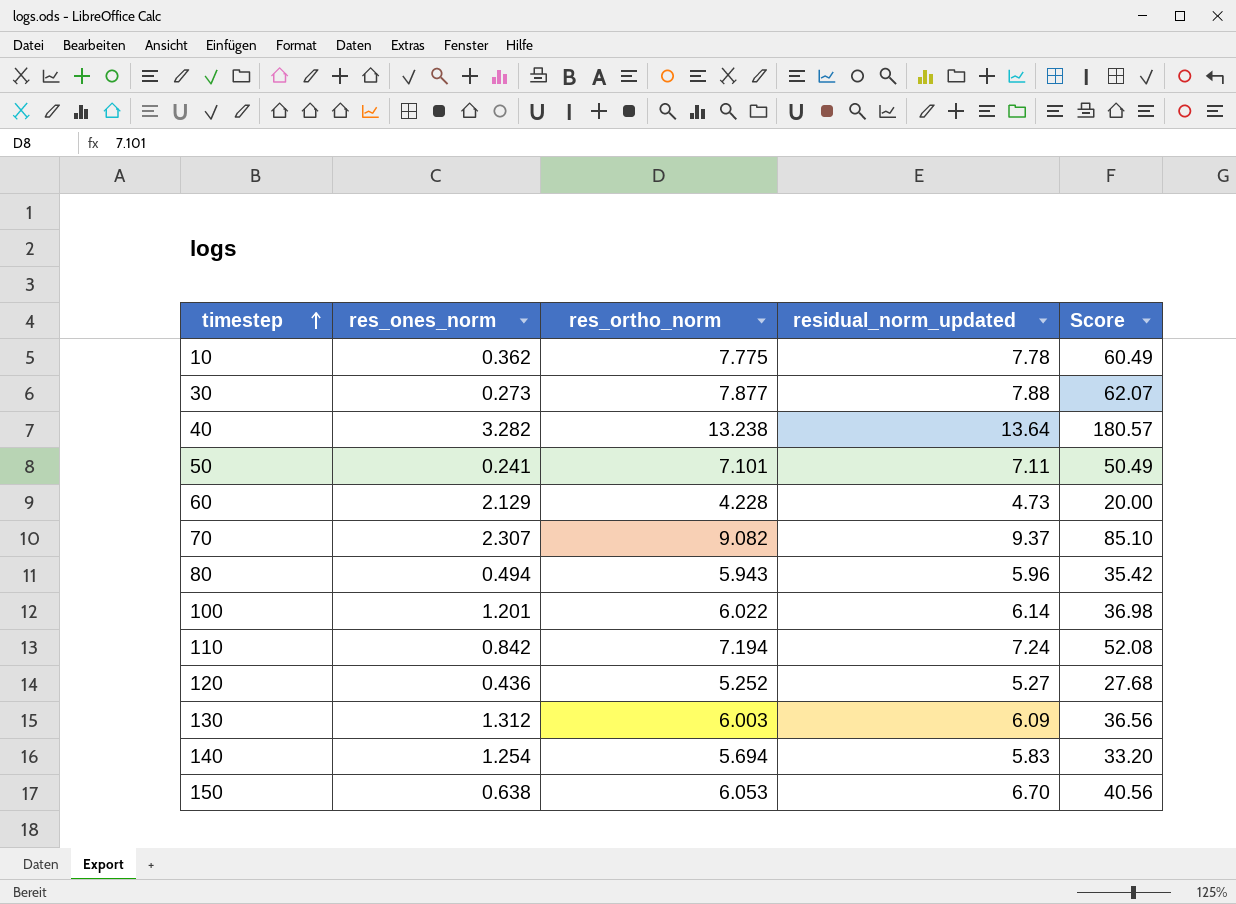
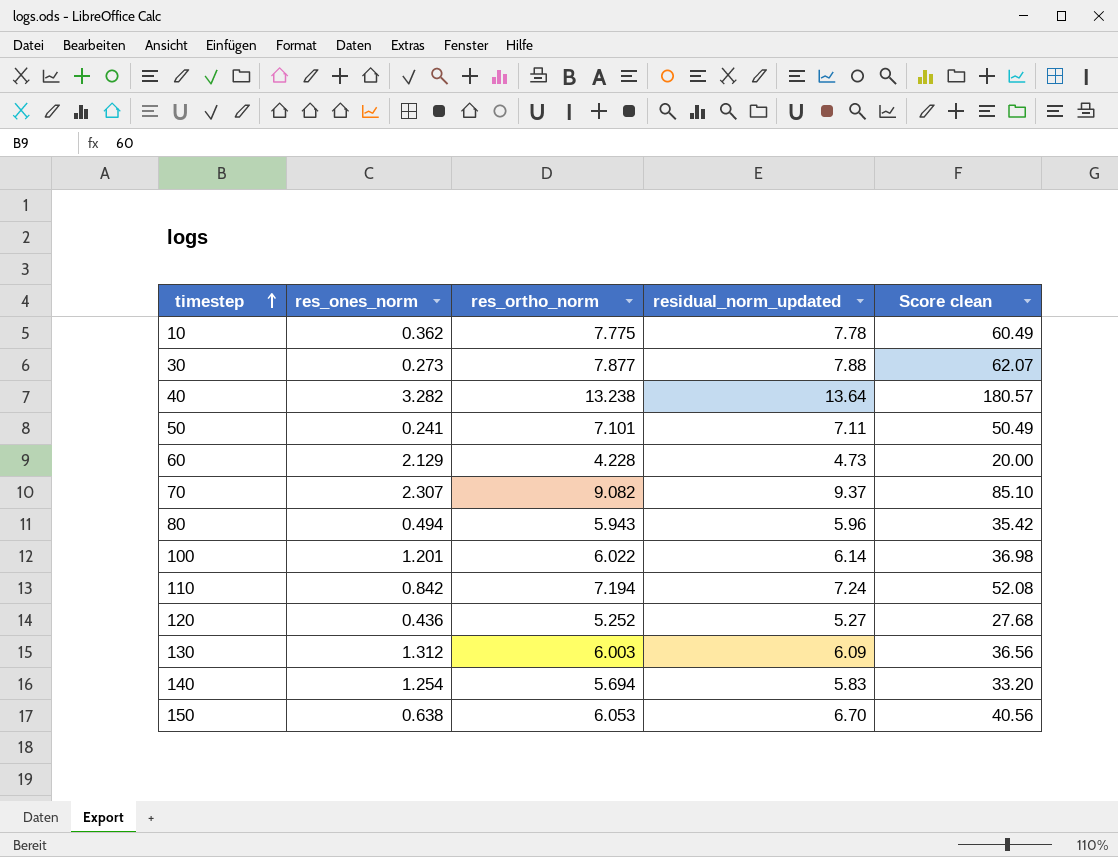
column name: Score -> Score clean

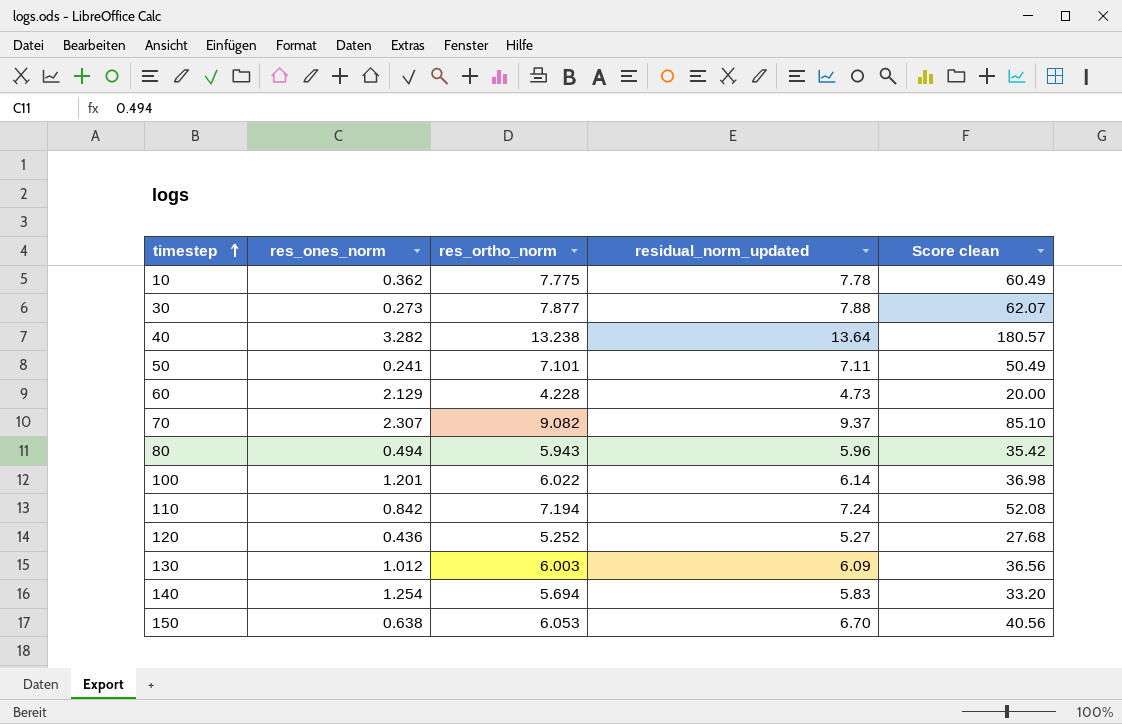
130 | res_ones_norm: 1.312 -> 1.012

